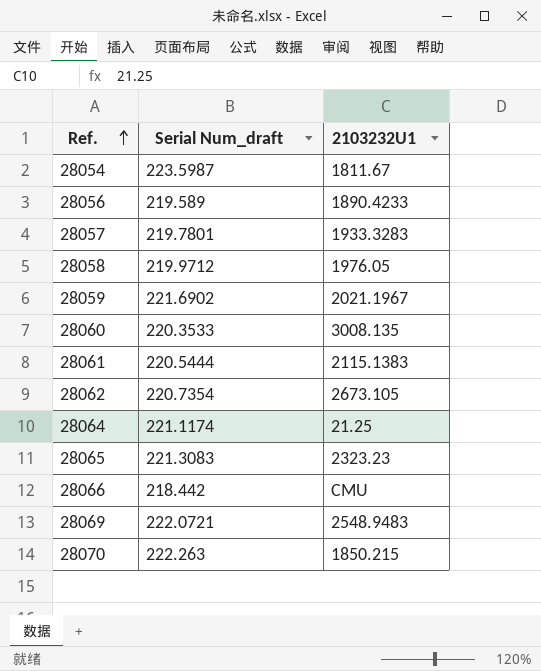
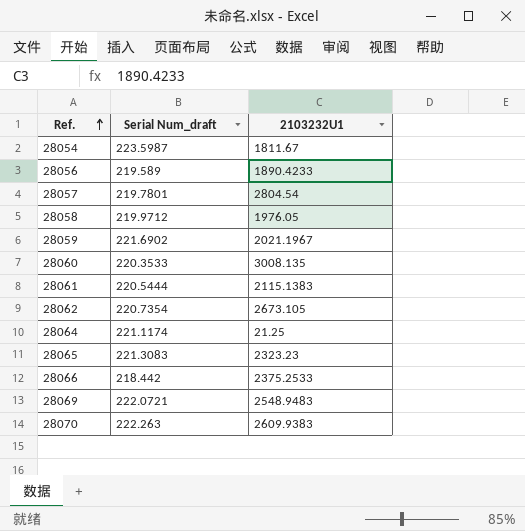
28057 | 2103232U1: 1933.3283 -> 2804.54
28066 | 2103232U1: CMU -> 2375.2533
28070 | 2103232U1: 1850.215 -> 2609.9383

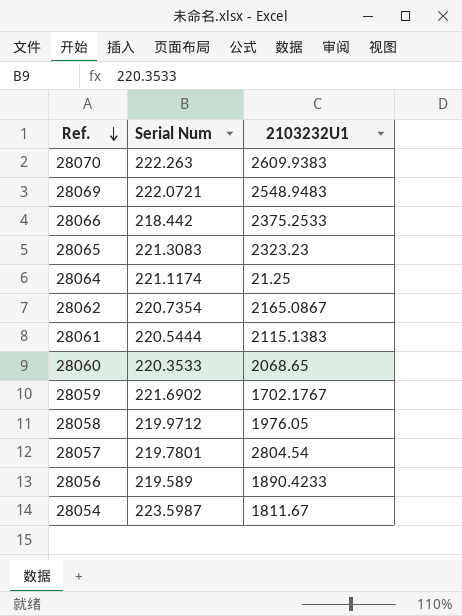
row order: Ref. ascending -> Ref. descending
column name: Serial Num_draft -> Serial Num
28062 | 2103232U1: 2673.105 -> 2165.0867
28060 | 2103232U1: 3008.135 -> 2068.65
28059 | 2103232U1: 2021.1967 -> 1702.1767

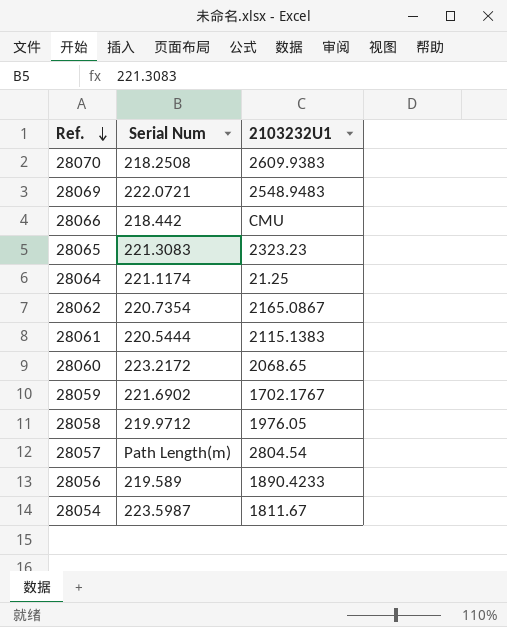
28070 | Serial Num: 222.263 -> 218.2508
28066 | 2103232U1: 2375.2533 -> CMU
28060 | Serial Num: 220.3533 -> 223.2172
28057 | Serial Num: 219.7801 -> Path Length(m)

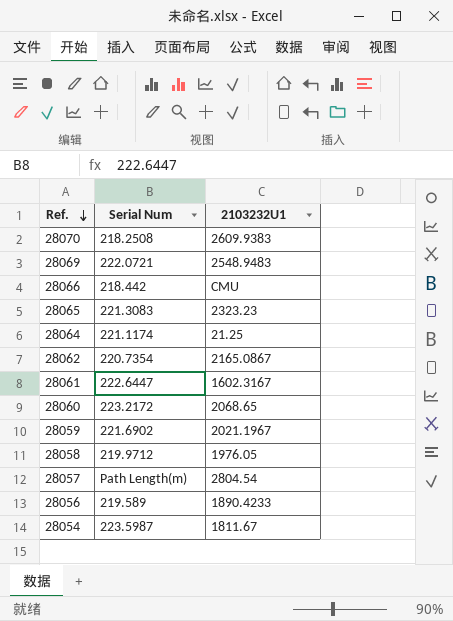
28061 | Serial Num: 220.5444 -> 222.6447
28061 | 2103232U1: 2115.1383 -> 1602.3167
28059 | 2103232U1: 1702.1767 -> 2021.1967

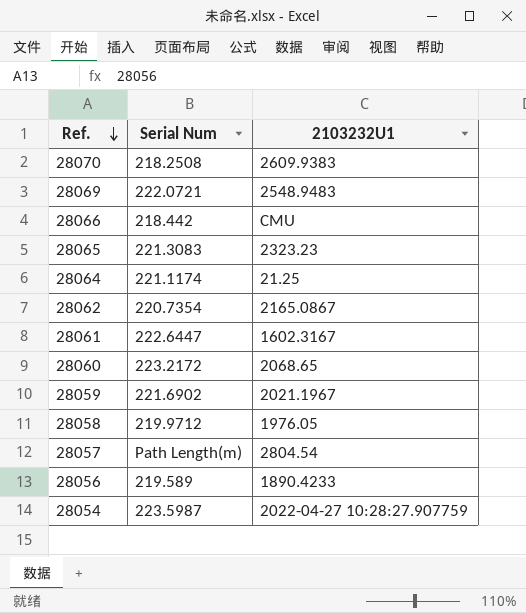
28054 | 2103232U1: 1811.67 -> 2022-04-27 10:28:27.907759

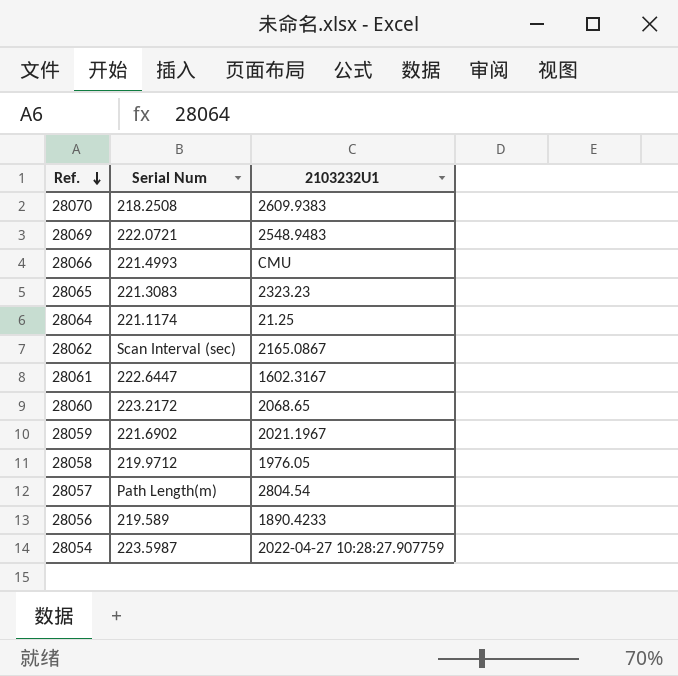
28066 | Serial Num: 218.442 -> 221.4993
28062 | Serial Num: 220.7354 -> Scan Interval (sec)

